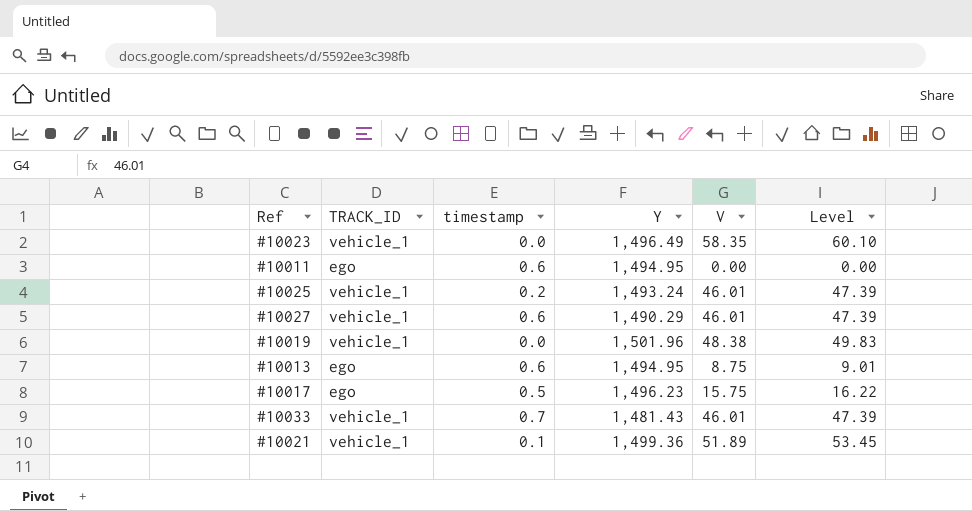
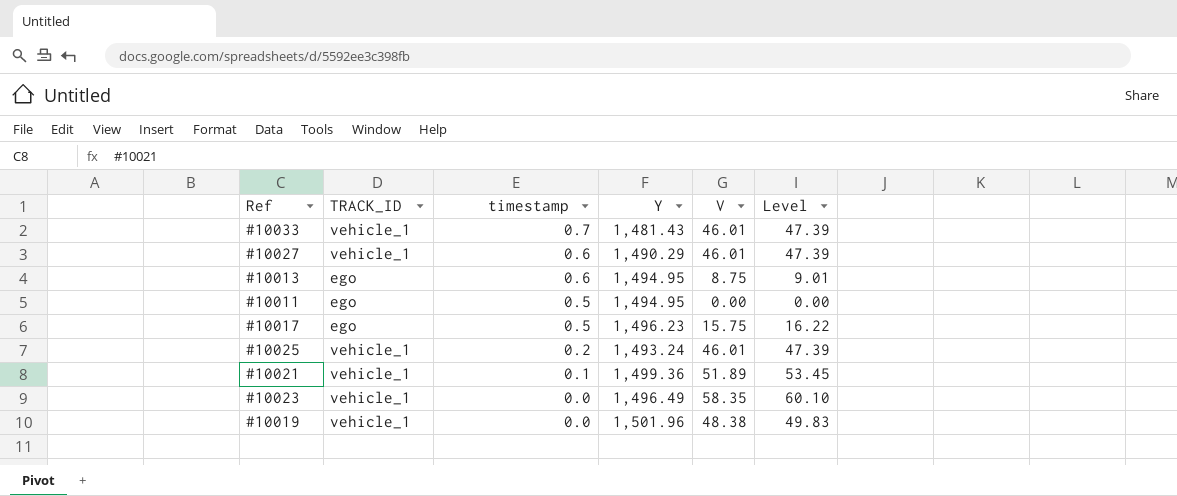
row order: none -> timestamp descending
#10011 | timestamp: 0.6 -> 0.5

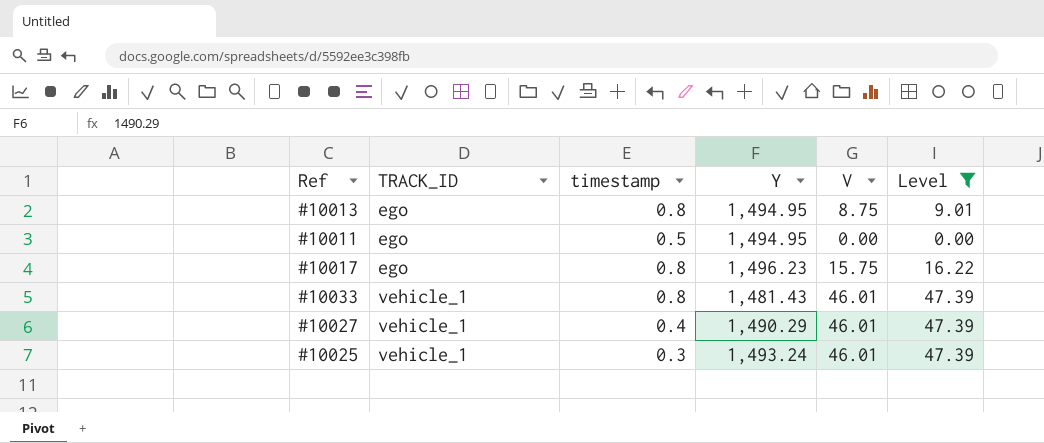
filter: none -> Level <= 47.39
row order: timestamp descending -> TRACK_ID ascending
#10013 | timestamp: 0.6 -> 0.8
#10017 | timestamp: 0.5 -> 0.8
#10033 | timestamp: 0.7 -> 0.8
#10027 | timestamp: 0.6 -> 0.4
#10025 | timestamp: 0.2 -> 0.3

